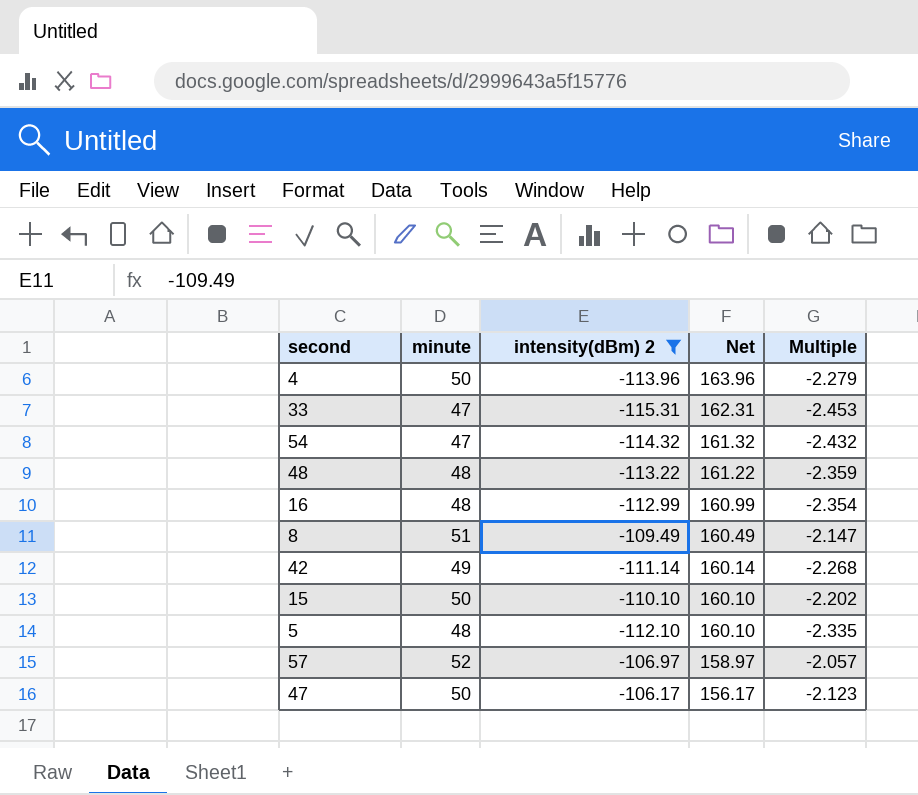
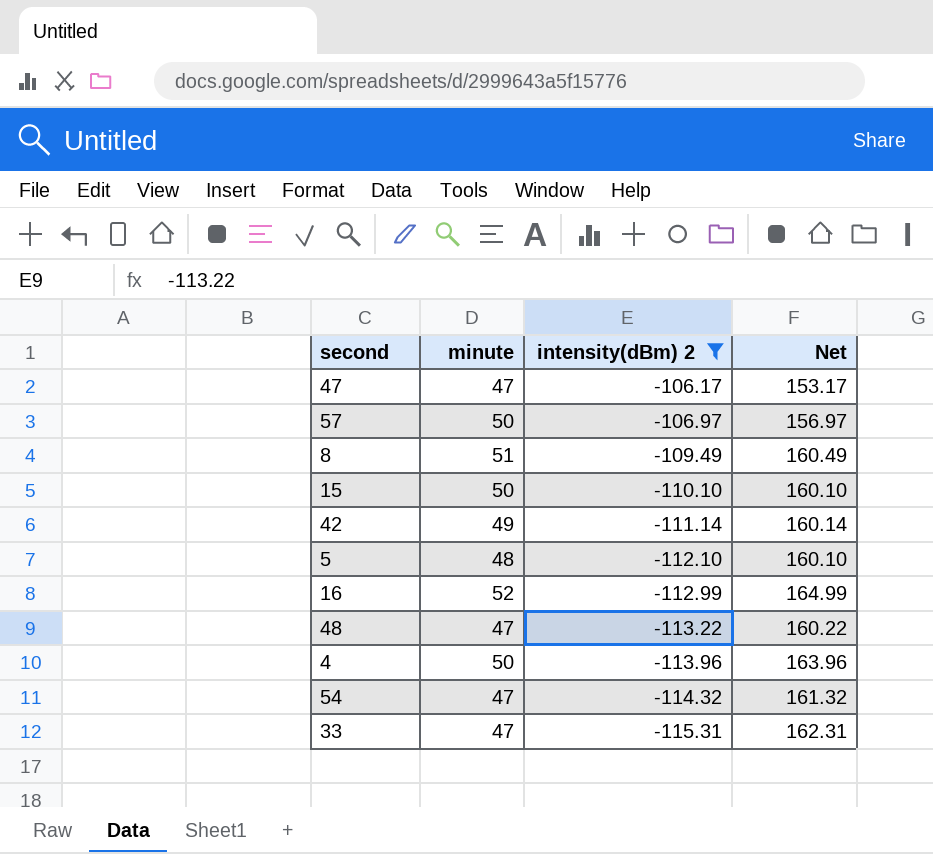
row order: Net descending -> intensity(dBm) 2 descending
column Multiple | formula: [intensity(dBm) 2] / [minute] -> none
47 | minute: 50 -> 47
47 | Net: 156.17 -> 153.17
57 | minute: 52 -> 50
57 | Net: 158.97 -> 156.97
16 | minute: 48 -> 52
16 | Net: 160.99 -> 164.99
48 | minute: 48 -> 47
48 | Net: 161.22 -> 160.22

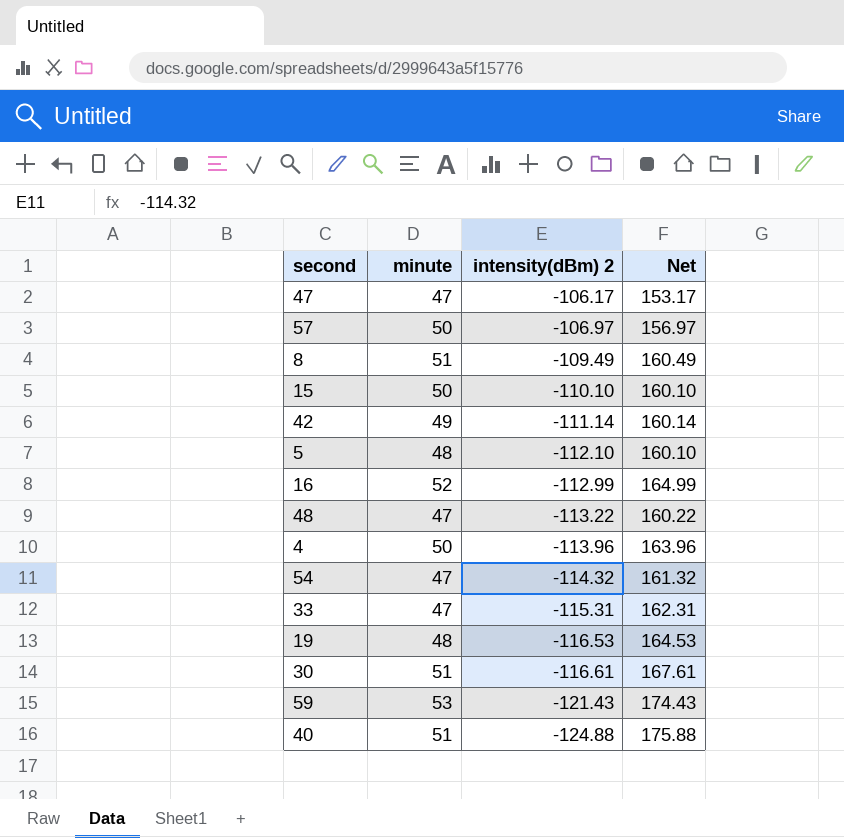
filter: intensity(dBm) 2 >= -115.31 -> none

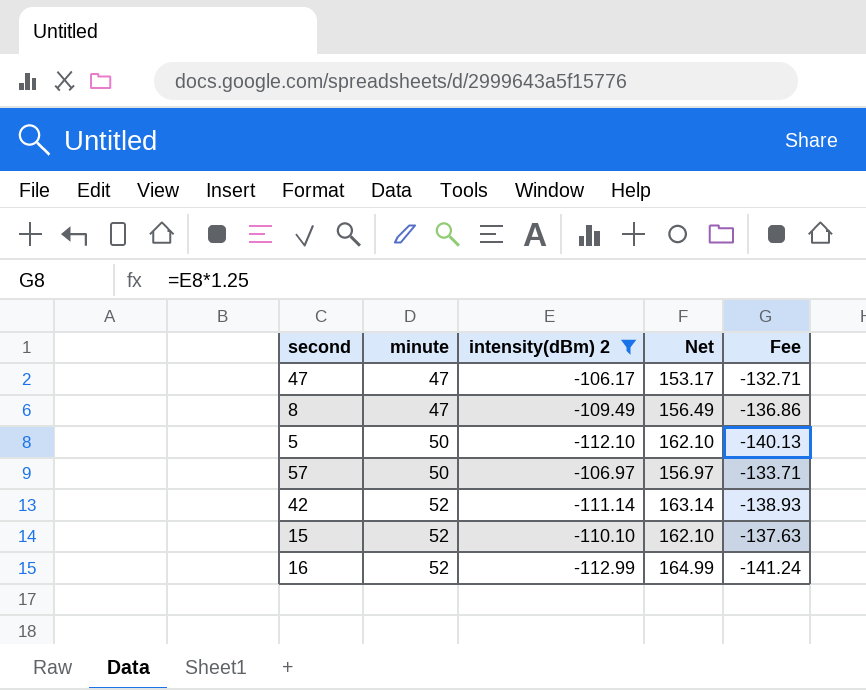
filter: none -> intensity(dBm) 2 >= -112.99
row order: intensity(dBm) 2 descending -> minute ascending
column Fee | formula: none -> [intensity(dBm) 2] * 1.25
8 | minute: 51 -> 47
8 | Net: 160.49 -> 156.49
5 | minute: 48 -> 50
5 | Net: 160.10 -> 162.10
42 | minute: 49 -> 52
42 | Net: 160.14 -> 163.14
15 | minute: 50 -> 52
15 | Net: 160.10 -> 162.10

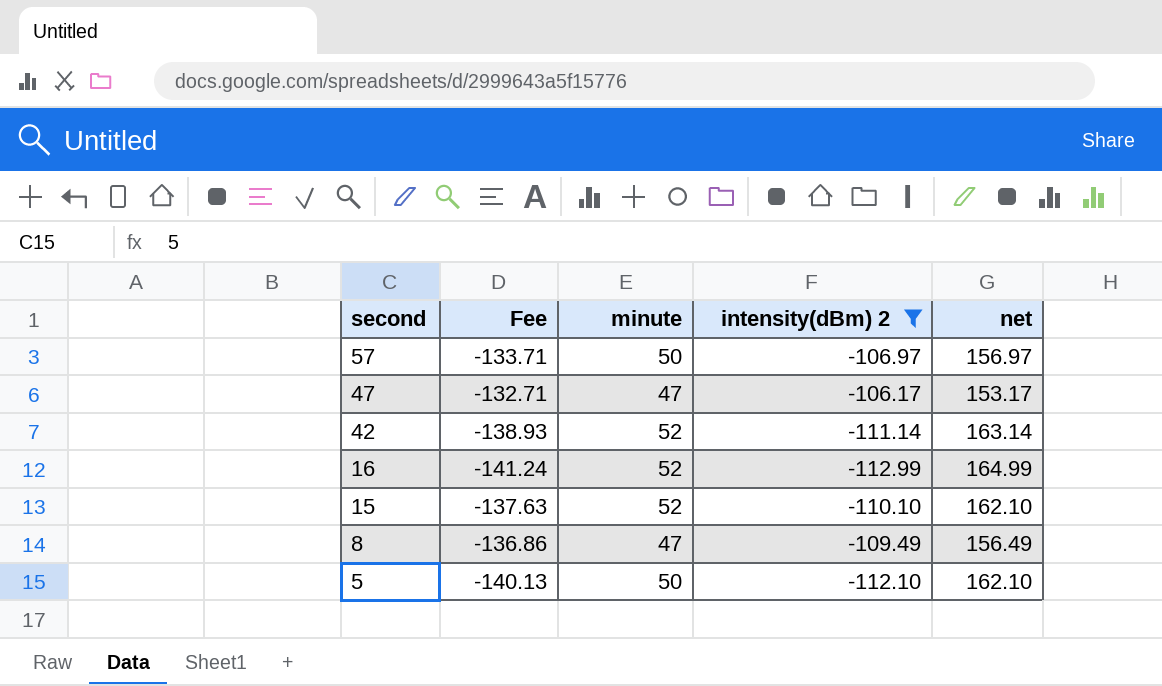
row order: minute ascending -> second descending
column Fee | position: 5 -> 2
column name: Net -> net

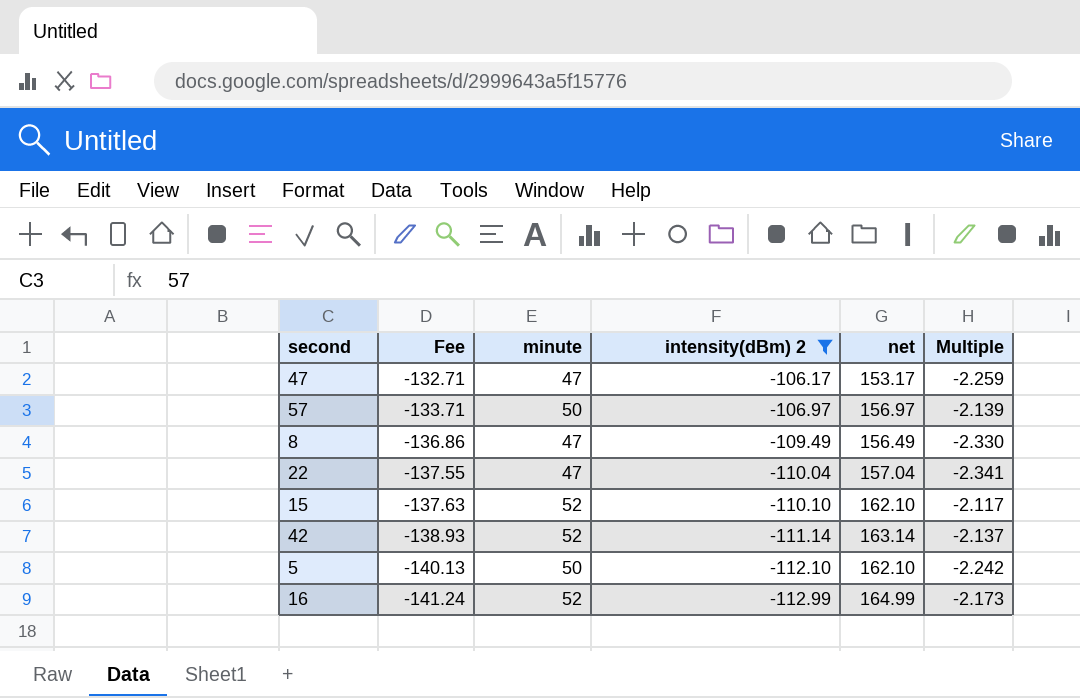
row order: second descending -> Fee descending
column Multiple | formula: none -> [intensity(dBm) 2] / [minute]
row 22: none -> -137.55 | 47 | -110.04 | 157.04 | -2.341

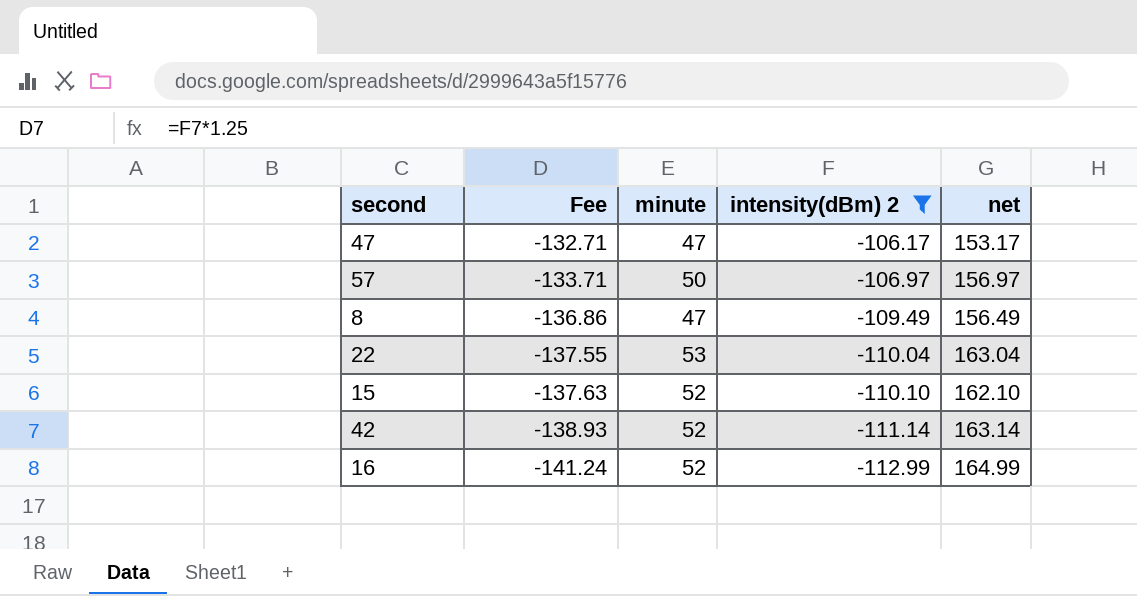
column Multiple | formula: [intensity(dBm) 2] / [minute] -> none
row 5: -140.13 | 50 | -112.10 | 162.10 | -2.242 -> none
22 | minute: 47 -> 53
22 | net: 157.04 -> 163.04

